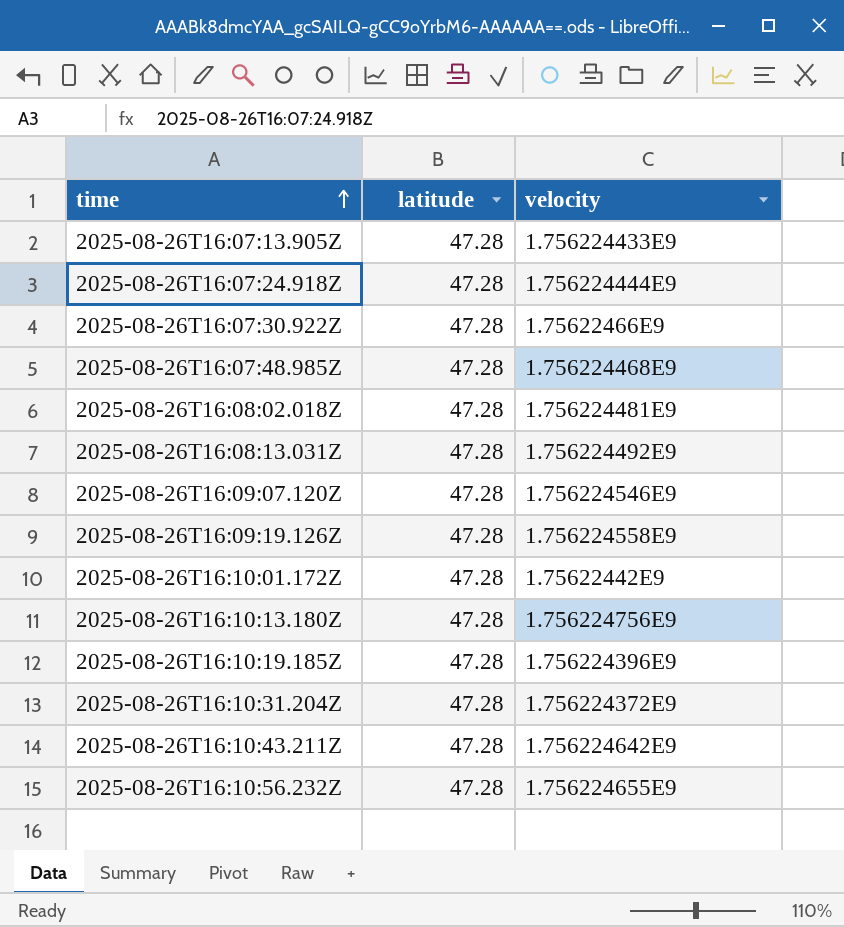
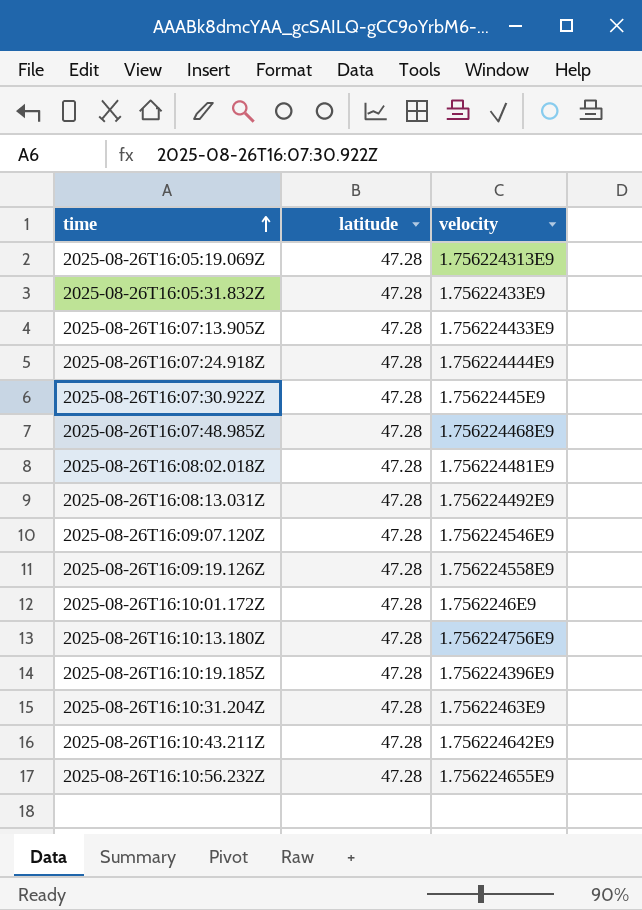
row 2025-08-26T16:05:19.069Z: none -> 47.28 | 1.756224313E9
row 2025-08-26T16:05:31.832Z: none -> 47.28 | 1.75622433E9
2025-08-26T16:07:30.922Z | velocity: 1.75622466E9 -> 1.75622445E9
2025-08-26T16:10:01.172Z | velocity: 1.75622442E9 -> 1.7562246E9
2025-08-26T16:10:31.204Z | velocity: 1.756224372E9 -> 1.75622463E9

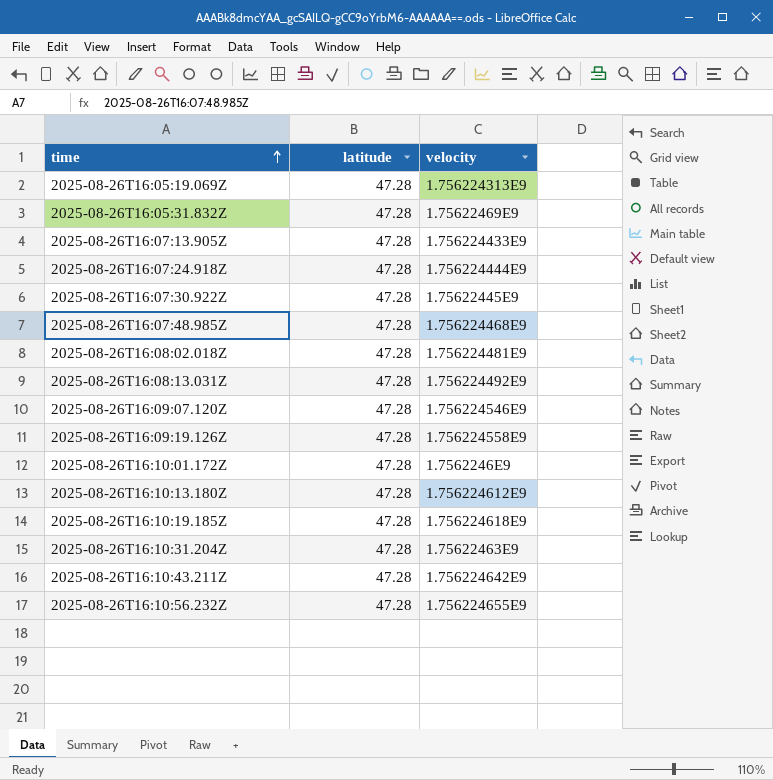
2025-08-26T16:05:31.832Z | velocity: 1.75622433E9 -> 1.75622469E9
2025-08-26T16:10:13.180Z | velocity: 1.756224756E9 -> 1.756224612E9
2025-08-26T16:10:19.185Z | velocity: 1.756224396E9 -> 1.756224618E9

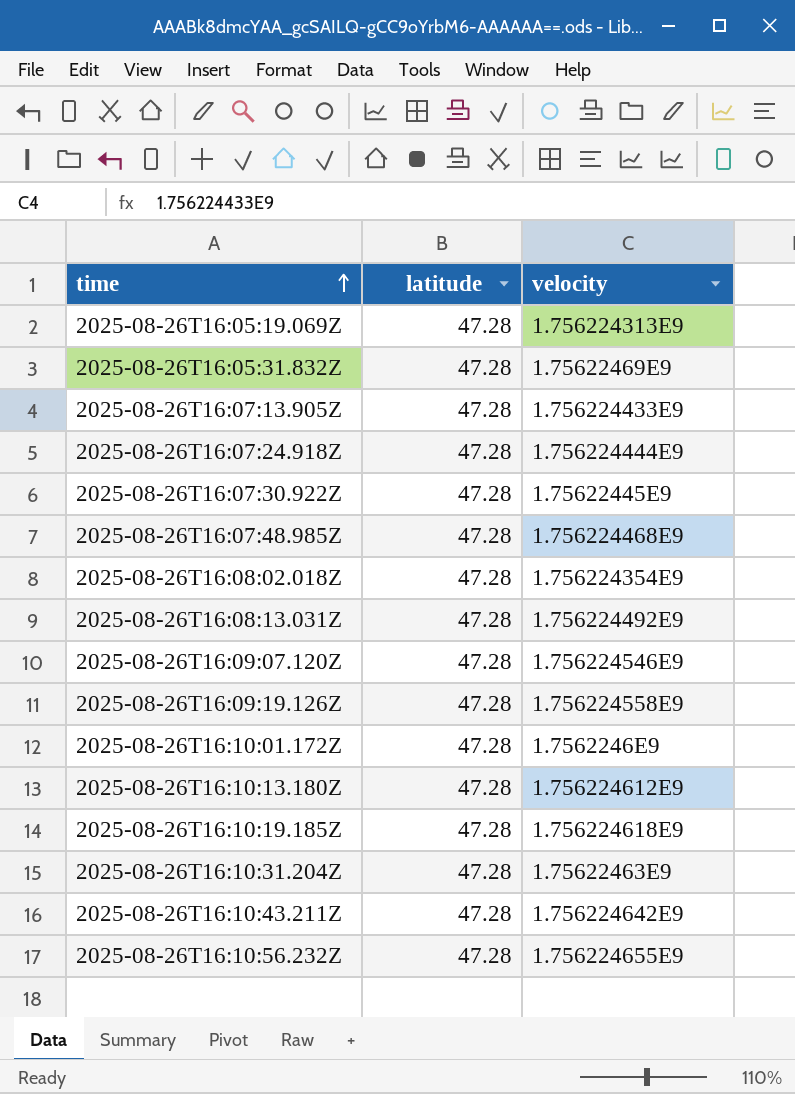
2025-08-26T16:08:02.018Z | velocity: 1.756224481E9 -> 1.756224354E9

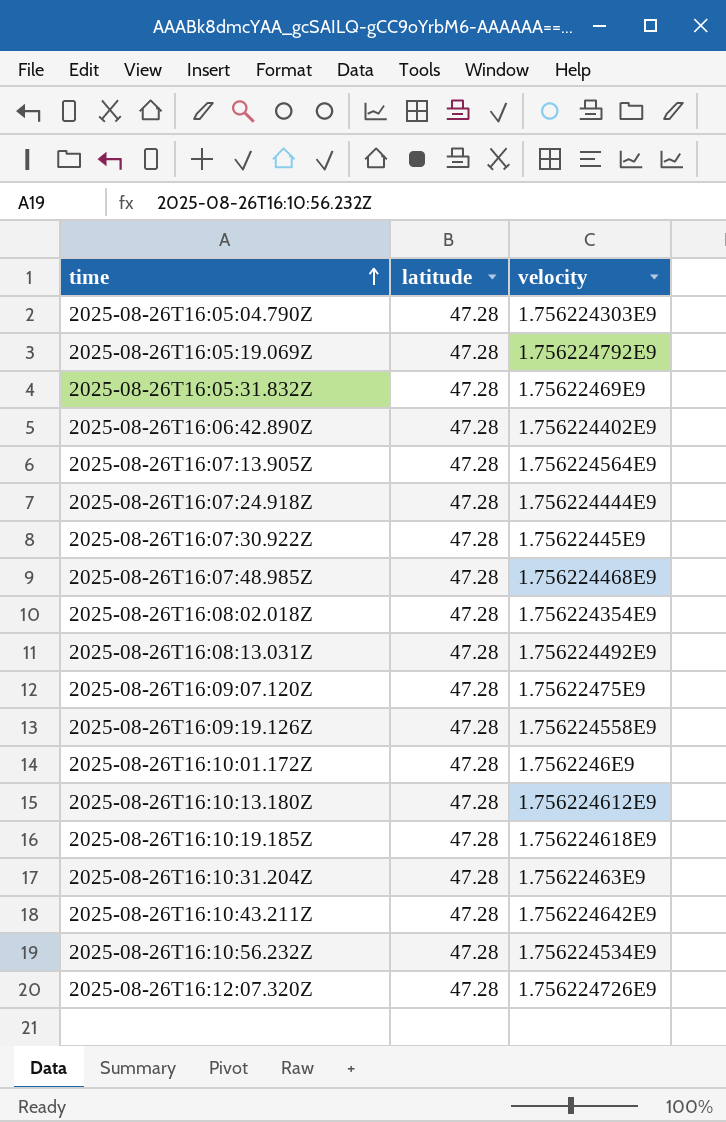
row 2025-08-26T16:05:04.790Z: none -> 47.28 | 1.756224303E9
2025-08-26T16:05:19.069Z | velocity: 1.756224313E9 -> 1.756224792E9
row 2025-08-26T16:06:42.890Z: none -> 47.28 | 1.756224402E9
2025-08-26T16:07:13.905Z | velocity: 1.756224433E9 -> 1.756224564E9
2025-08-26T16:09:07.120Z | velocity: 1.756224546E9 -> 1.75622475E9
2025-08-26T16:10:56.232Z | velocity: 1.756224655E9 -> 1.756224534E9
row 2025-08-26T16:12:07.320Z: none -> 47.28 | 1.756224726E9

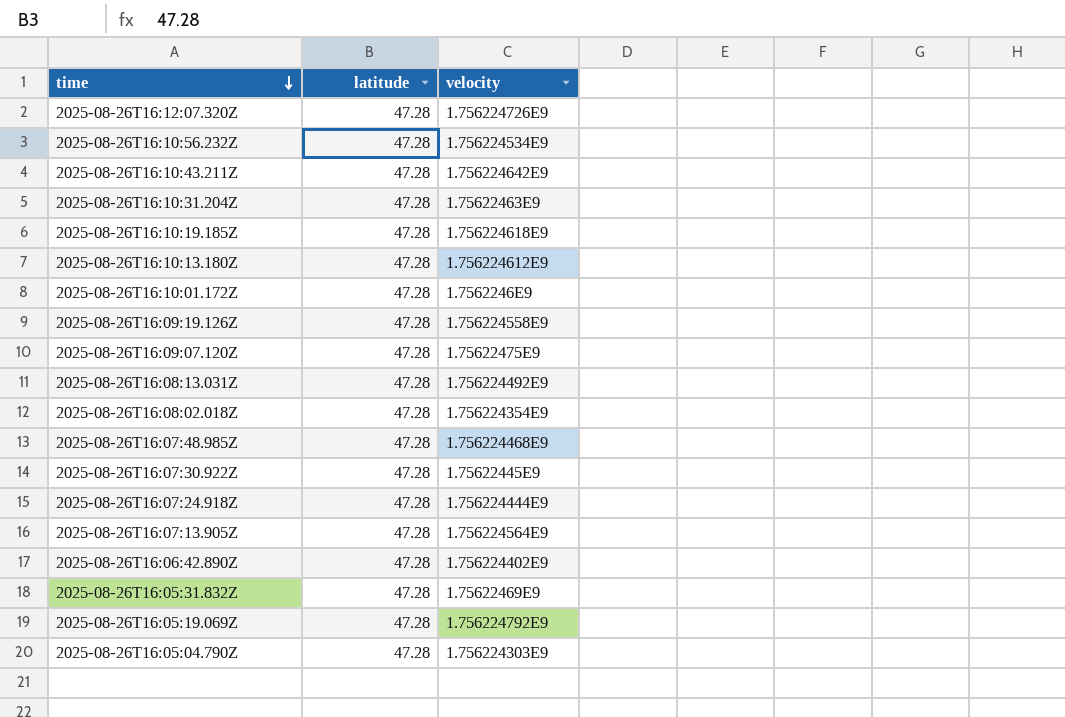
row order: time ascending -> time descending

